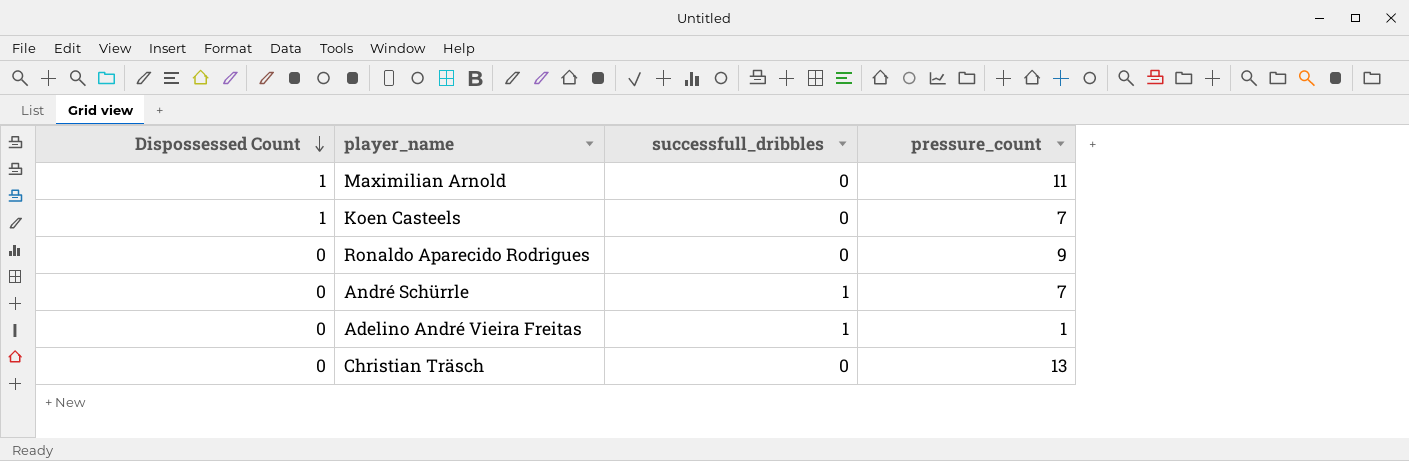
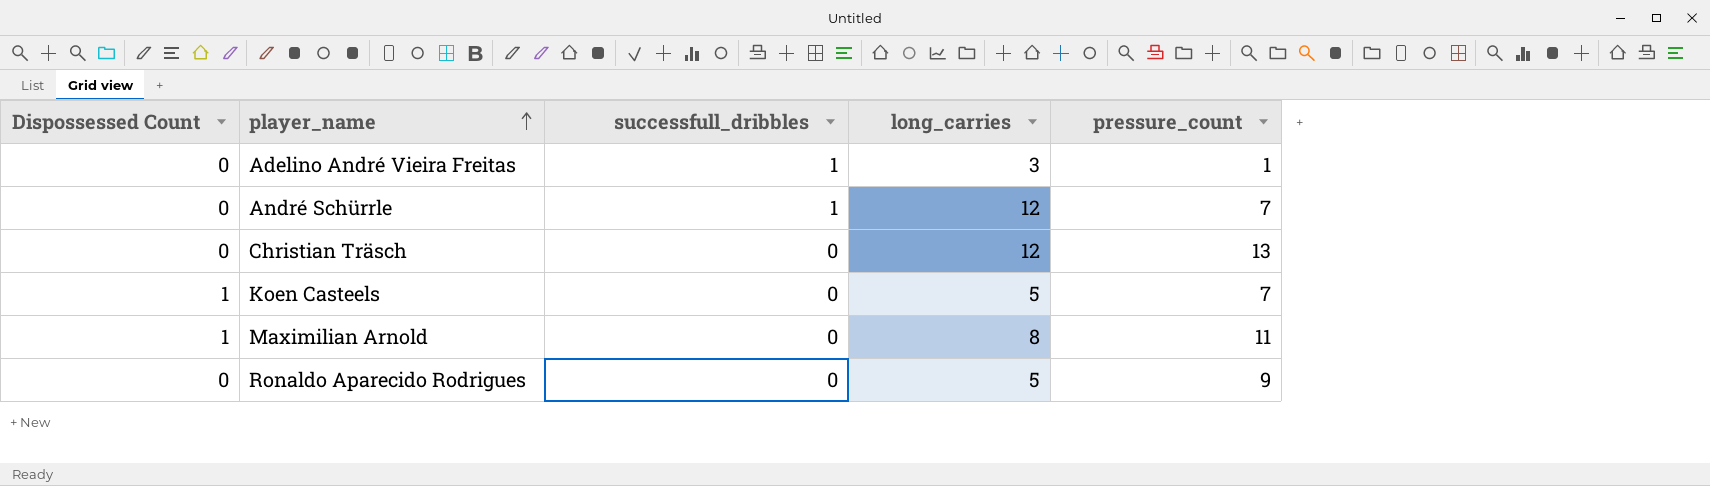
row order: Dispossessed Count descending -> player_name ascending
column long_carries | position: none -> 4

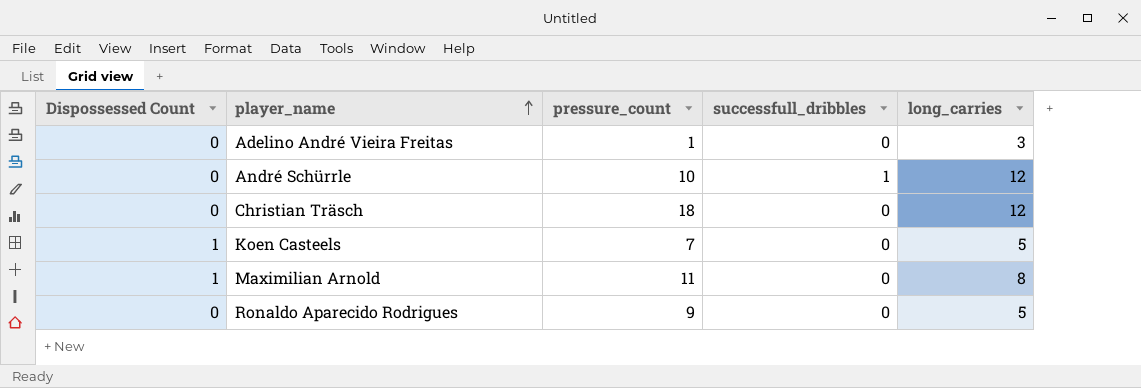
column pressure_count | position: 5 -> 3
Adelino André Vieira Freitas | successfull_dribbles: 1 -> 0
André Schürrle | pressure_count: 7 -> 10
Christian Träsch | pressure_count: 13 -> 18

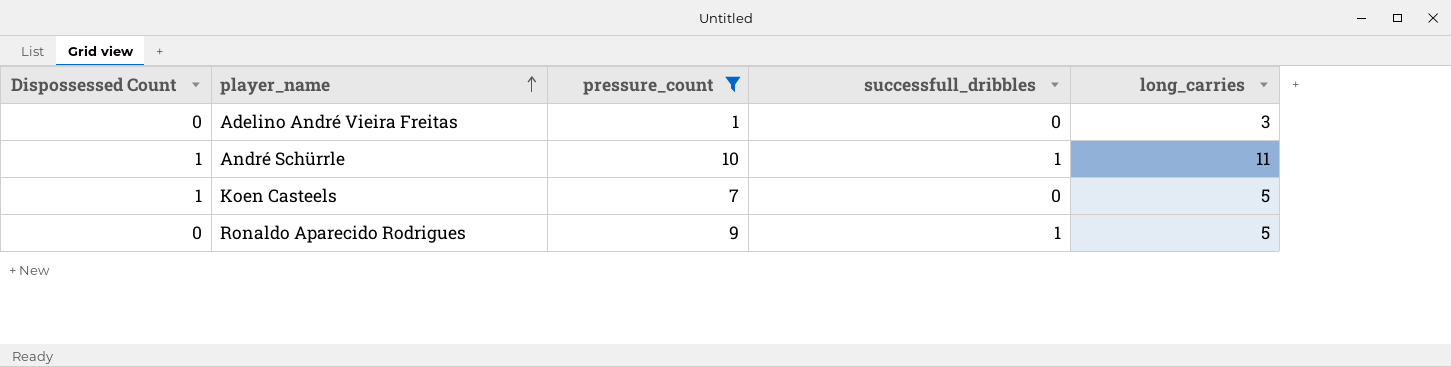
filter: none -> pressure_count <= 10
André Schürrle | Dispossessed Count: 0 -> 1
André Schürrle | long_carries: 12 -> 11
Ronaldo Aparecido Rodrigues | successfull_dribbles: 0 -> 1

